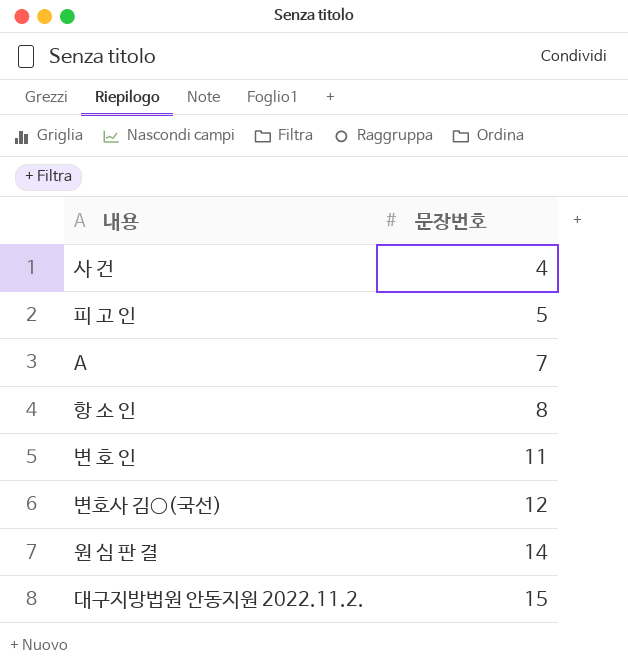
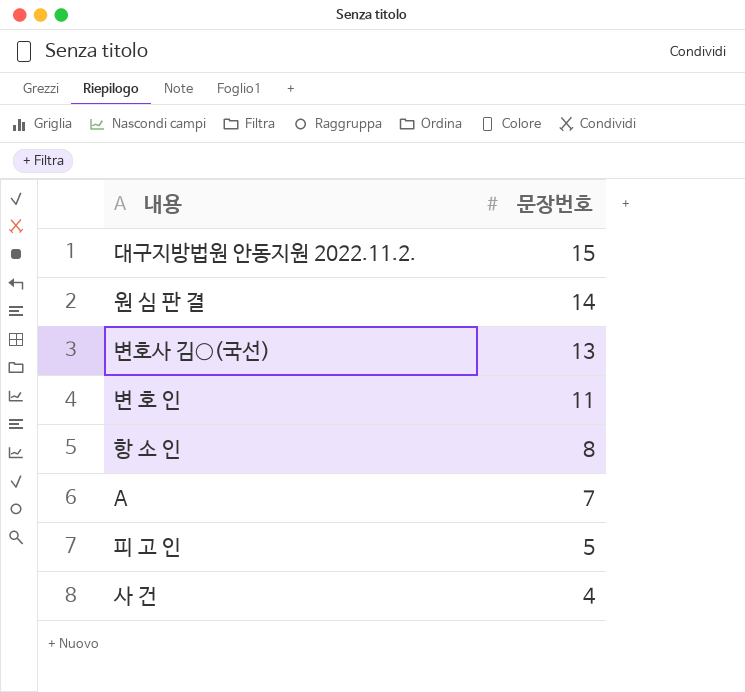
row order: 문장번호 ascending -> 문장번호 descending
변호사 김○(국선) | 문장번호: 12 -> 13

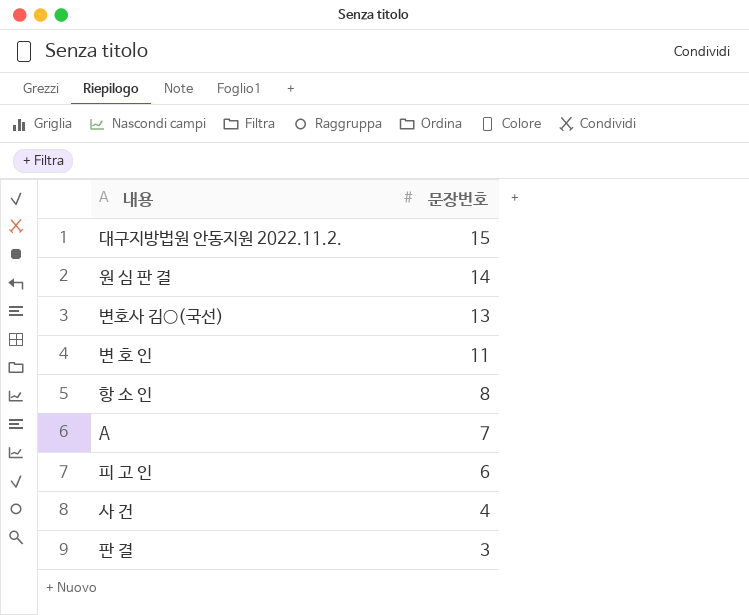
피 고 인 | 문장번호: 5 -> 6
row 판 결: none -> 3

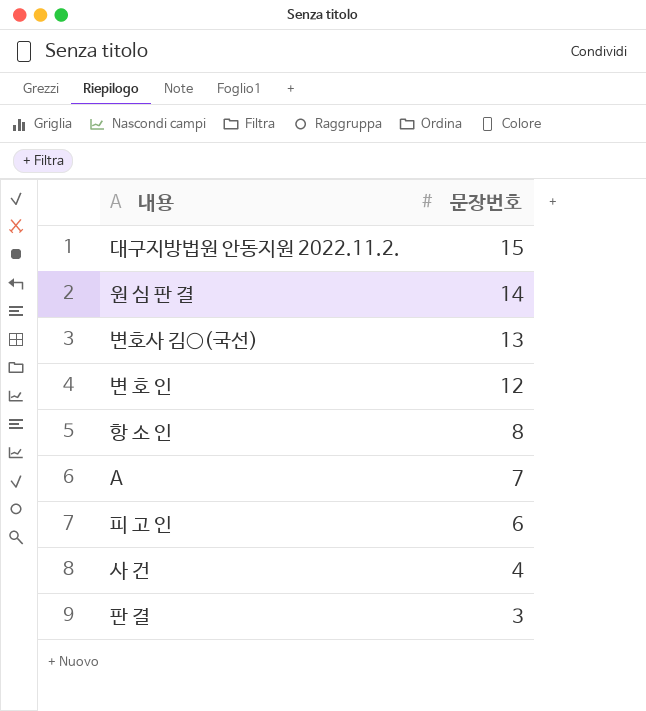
변 호 인 | 문장번호: 11 -> 12

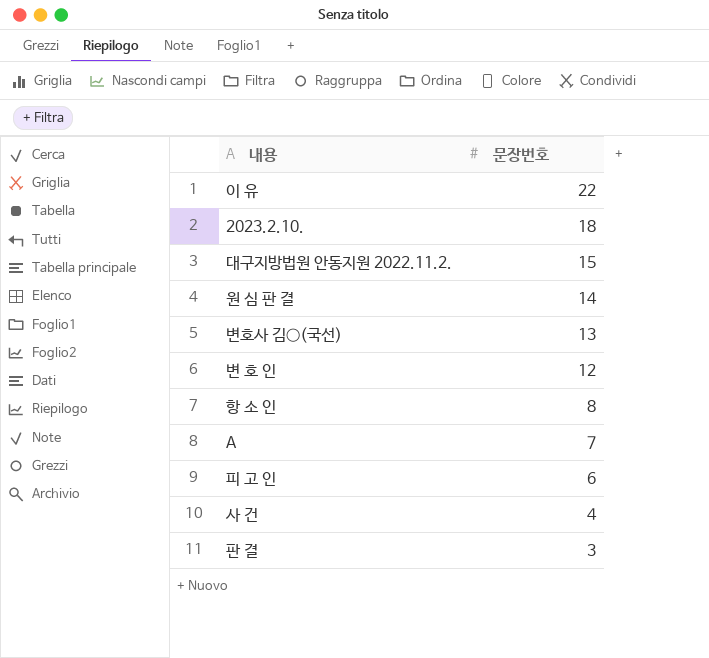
row 이 유: none -> 22
row 2023.2.10.: none -> 18

